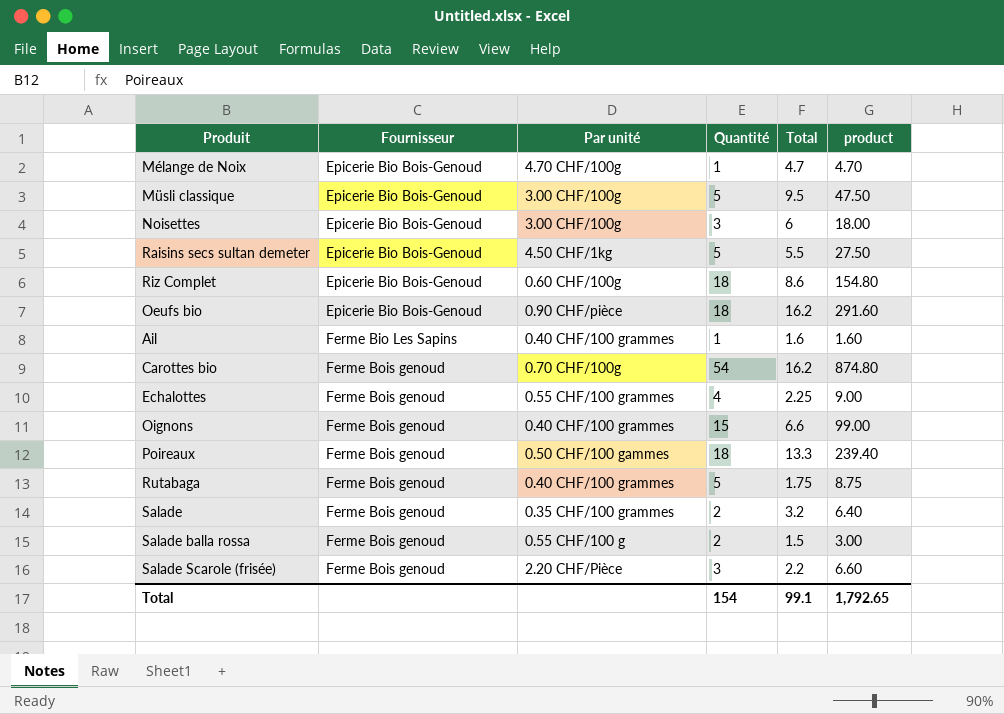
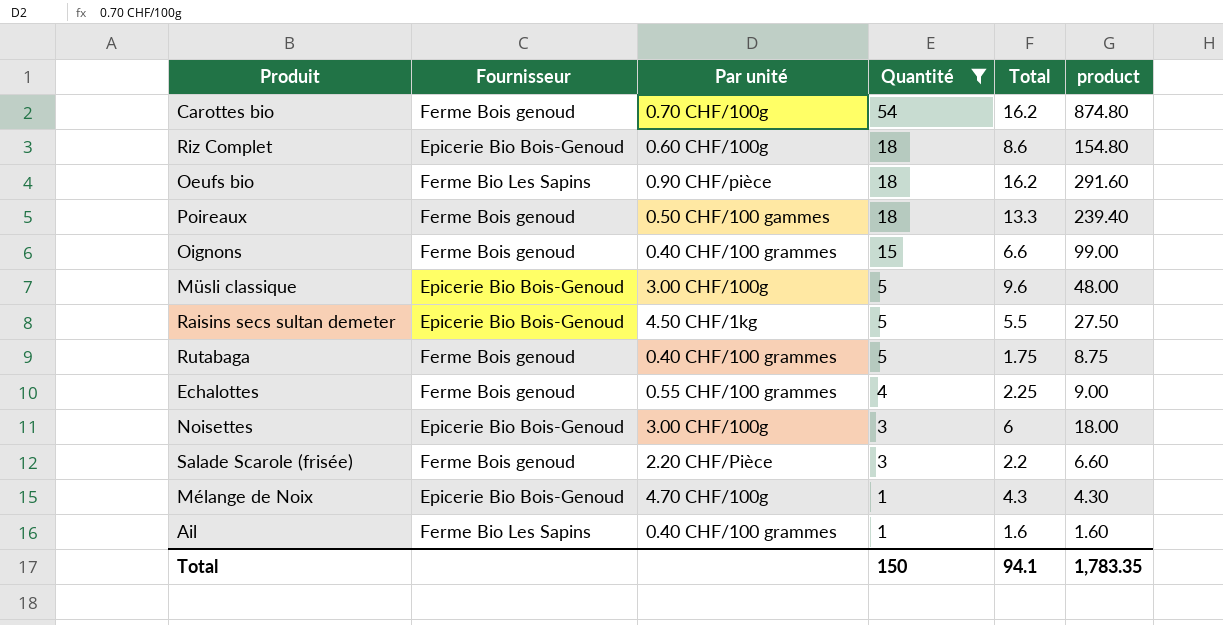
filter: none -> Quantité != 2
row order: Fournisseur ascending -> Quantité descending
Oeufs bio | Fournisseur: Epicerie Bio Bois-Genoud -> Ferme Bio Les Sapins
Müsli classique | Total: 9.5 -> 9.6
Müsli classique | product: 47.50 -> 48.00
Mélange de Noix | Total: 4.7 -> 4.3
Mélange de Noix | product: 4.70 -> 4.30
Total | Quantité: 154 -> 150
Total | Total: 99.1 -> 94.1
Total | product: 1,792.65 -> 1,783.35

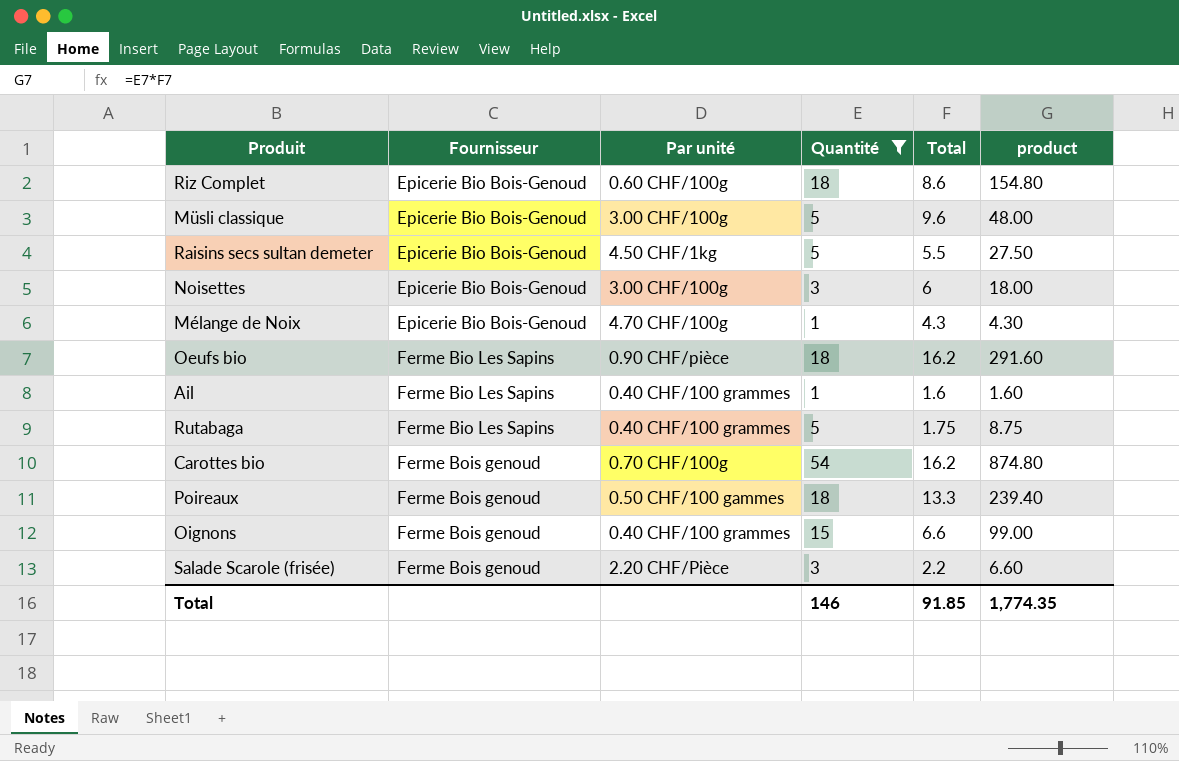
row order: Quantité descending -> Fournisseur ascending
row Echalottes: Ferme Bois genoud | 0.55 CHF/100 grammes | 4 | 2.25 | 9.00 -> none
Rutabaga | Fournisseur: Ferme Bois genoud -> Ferme Bio Les Sapins
Total | Quantité: 150 -> 146
Total | Total: 94.1 -> 91.85
Total | product: 1,783.35 -> 1,774.35

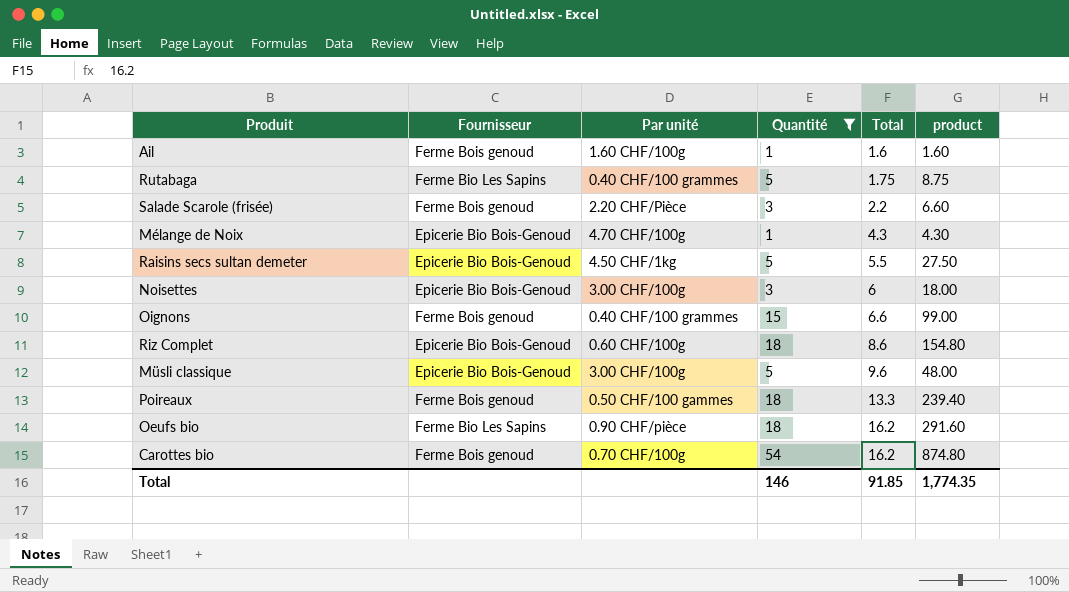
row order: Fournisseur ascending -> Total ascending
Ail | Fournisseur: Ferme Bio Les Sapins -> Ferme Bois genoud
Ail | Par unité: 0.40 CHF/100 grammes -> 1.60 CHF/100g

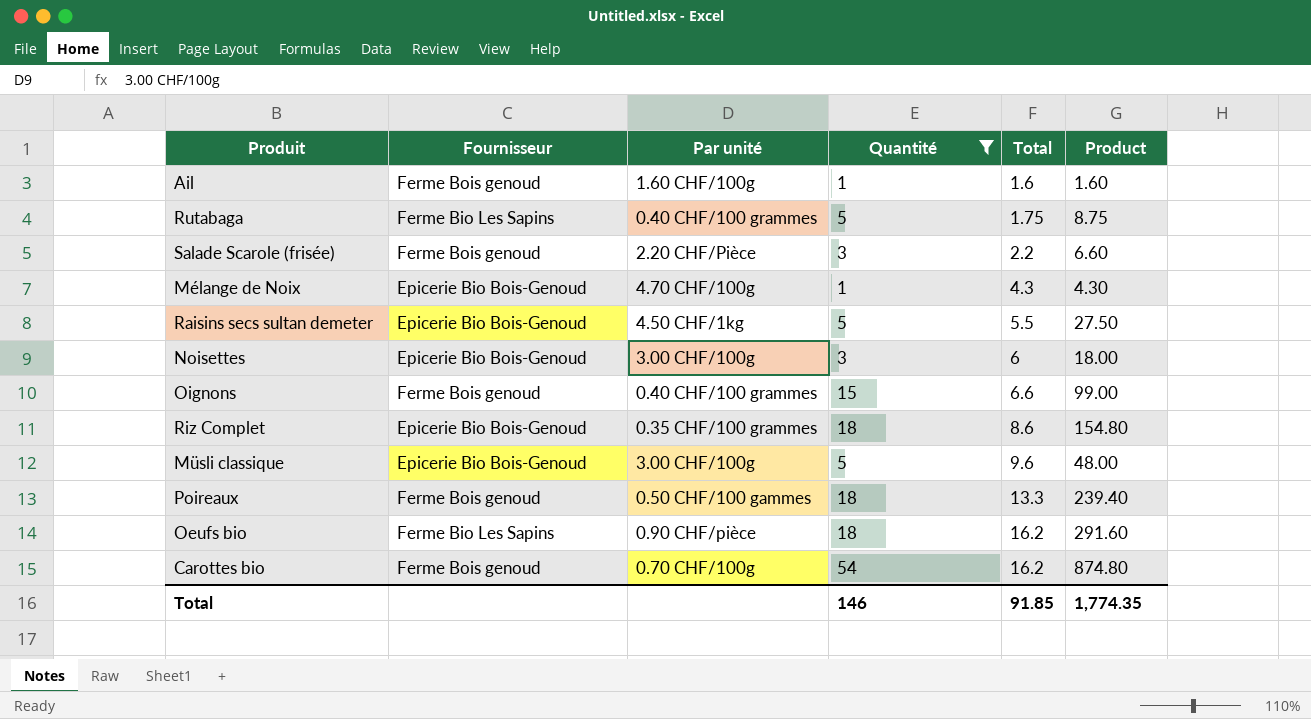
column name: product -> Product
Riz Complet | Par unité: 0.60 CHF/100g -> 0.35 CHF/100 grammes

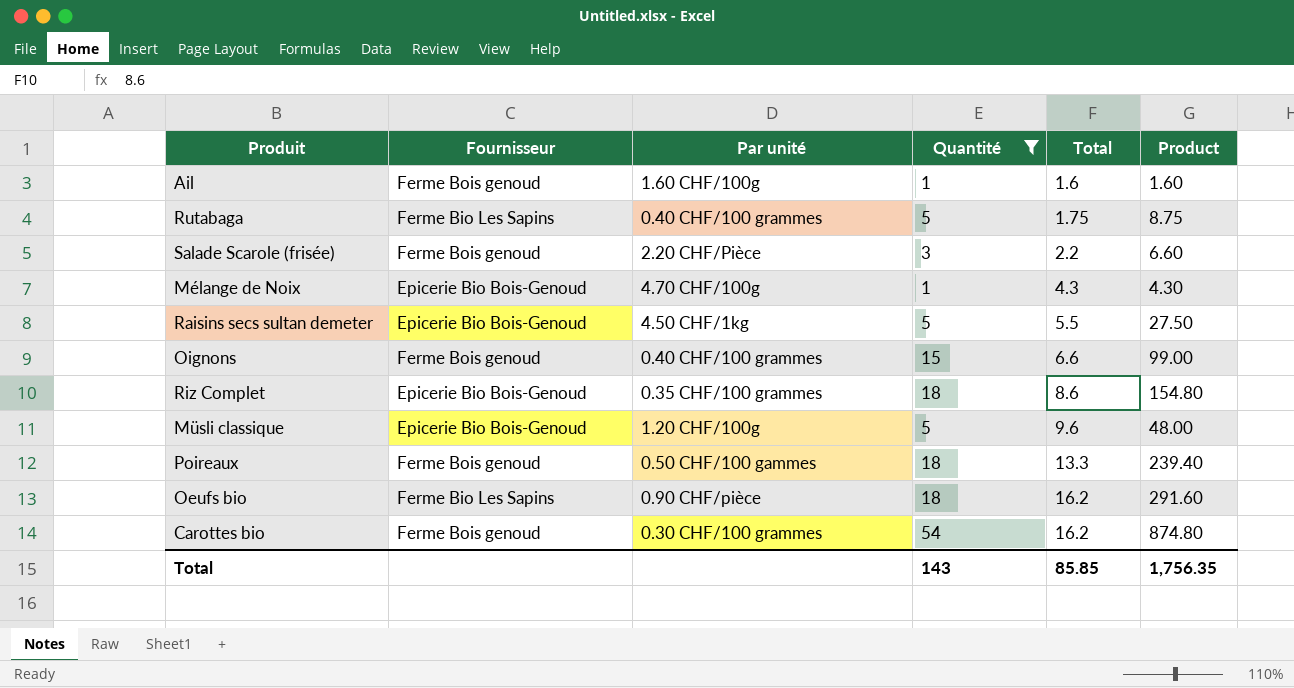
row Noisettes: Epicerie Bio Bois-Genoud | 3.00 CHF/100g | 3 | 6 | 18.00 -> none
Müsli classique | Par unité: 3.00 CHF/100g -> 1.20 CHF/100g
Carottes bio | Par unité: 0.70 CHF/100g -> 0.30 CHF/100 grammes
Total | Quantité: 146 -> 143
Total | Total: 91.85 -> 85.85
Total | Product: 1,774.35 -> 1,756.35

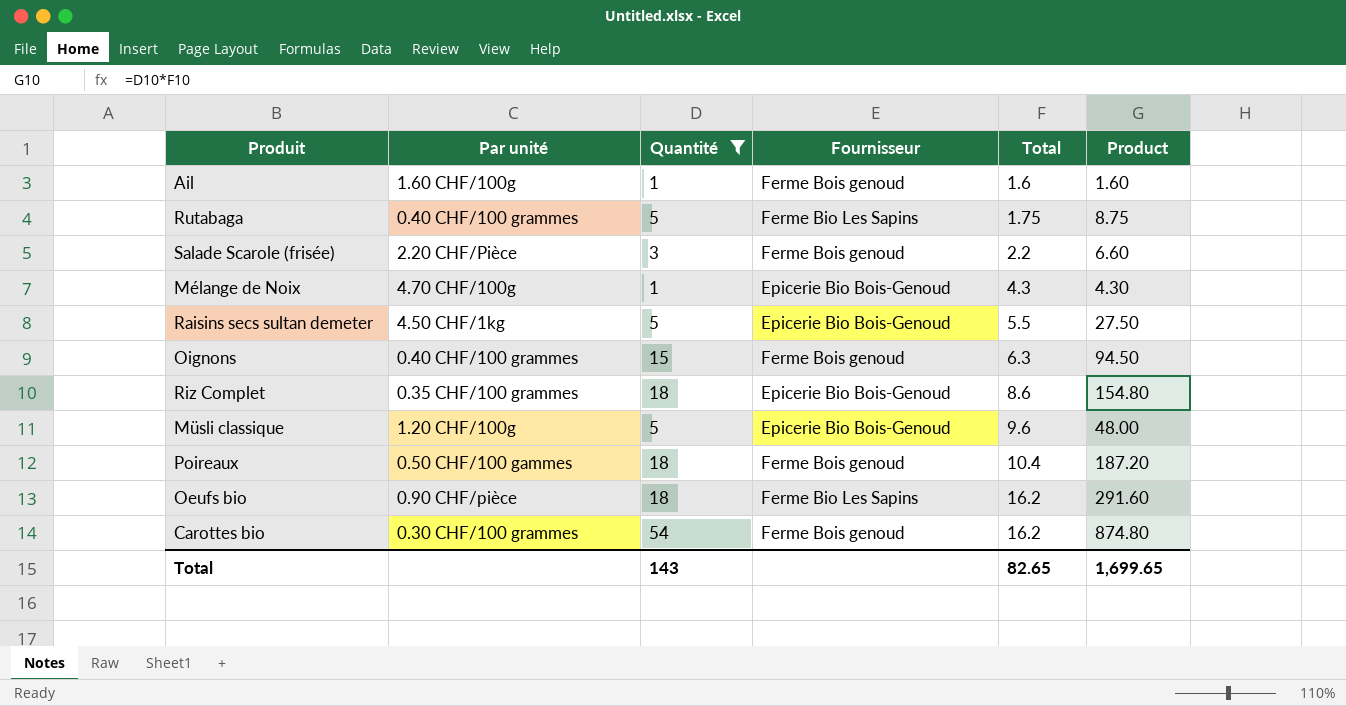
column Fournisseur | position: 2 -> 4
Oignons | Total: 6.6 -> 6.3
Oignons | Product: 99.00 -> 94.50
Poireaux | Total: 13.3 -> 10.4
Poireaux | Product: 239.40 -> 187.20
Total | Total: 85.85 -> 82.65
Total | Product: 1,756.35 -> 1,699.65

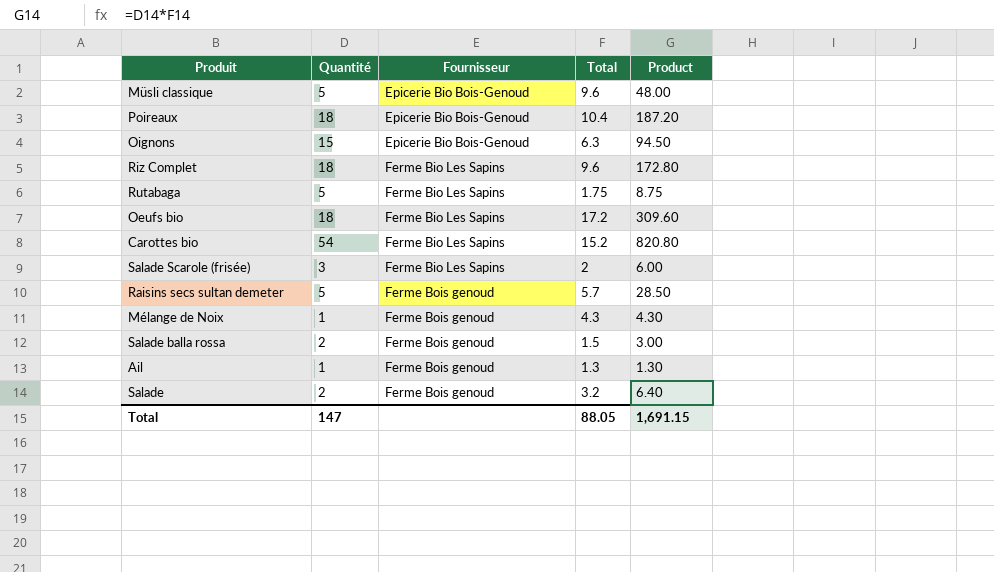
filter: Quantité != 2 -> none
row order: Total ascending -> Fournisseur ascending
column Par unité | position: 2 -> none
Poireaux | Fournisseur: Ferme Bois genoud -> Epicerie Bio Bois-Genoud
Oignons | Fournisseur: Ferme Bois genoud -> Epicerie Bio Bois-Genoud
Riz Complet | Fournisseur: Epicerie Bio Bois-Genoud -> Ferme Bio Les Sapins
Riz Complet | Total: 8.6 -> 9.6
Riz Complet | Product: 154.80 -> 172.80
Oeufs bio | Total: 16.2 -> 17.2
Oeufs bio | Product: 291.60 -> 309.60
Carottes bio | Fournisseur: Ferme Bois genoud -> Ferme Bio Les Sapins
Carottes bio | Total: 16.2 -> 15.2
Carottes bio | Product: 874.80 -> 820.80
Salade Scarole (frisée) | Fournisseur: Ferme Bois genoud -> Ferme Bio Les Sapins
Salade Scarole (frisée) | Total: 2.2 -> 2
Salade Scarole (frisée) | Product: 6.60 -> 6.00
Raisins secs sultan demeter | Fournisseur: Epicerie Bio Bois-Genoud -> Ferme Bois genoud
Raisins secs sultan demeter | Total: 5.5 -> 5.7
Raisins secs sultan demeter | Product: 27.50 -> 28.50
Mélange de Noix | Fournisseur: Epicerie Bio Bois-Genoud -> Ferme Bois genoud
Ail | Total: 1.6 -> 1.3
Ail | Product: 1.60 -> 1.30
Total | Quantité: 143 -> 147
Total | Total: 82.65 -> 88.05
Total | Product: 1,699.65 -> 1,691.15

